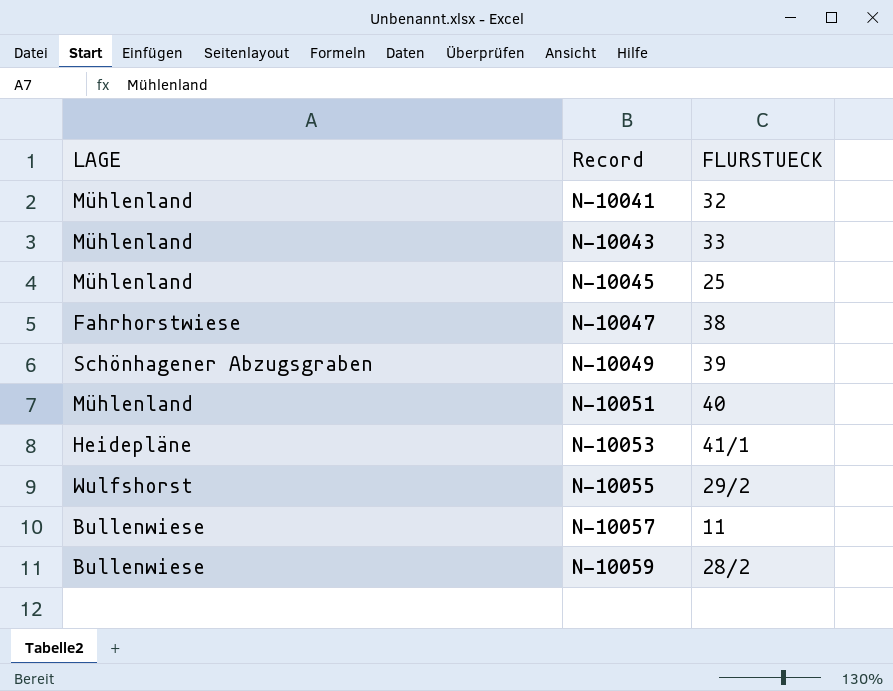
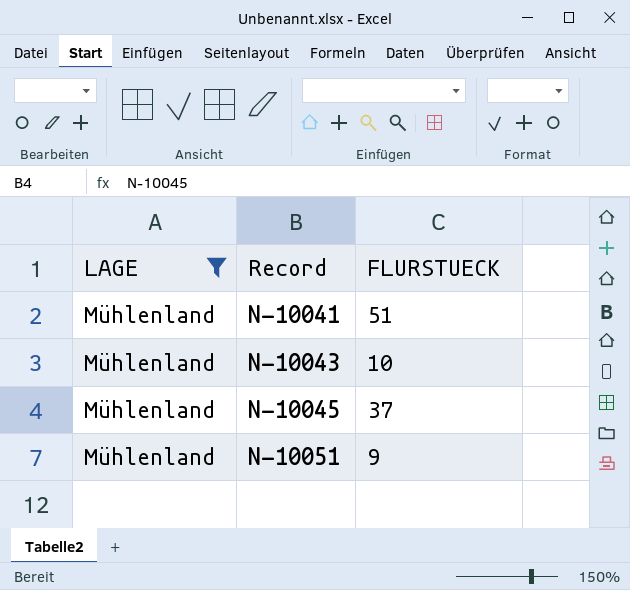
filter: none -> LAGE = Mühlenland
N-10041 | FLURSTUECK: 32 -> 51
N-10043 | FLURSTUECK: 33 -> 10
N-10045 | FLURSTUECK: 25 -> 37
N-10051 | FLURSTUECK: 40 -> 9

